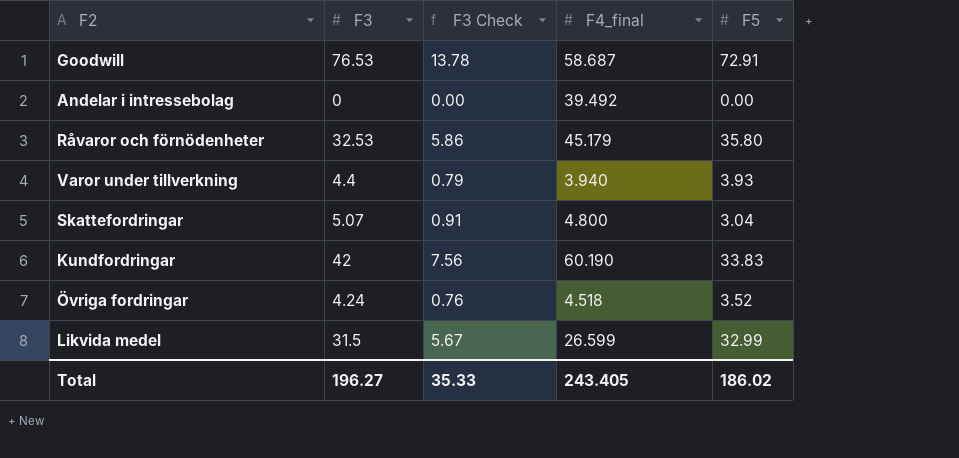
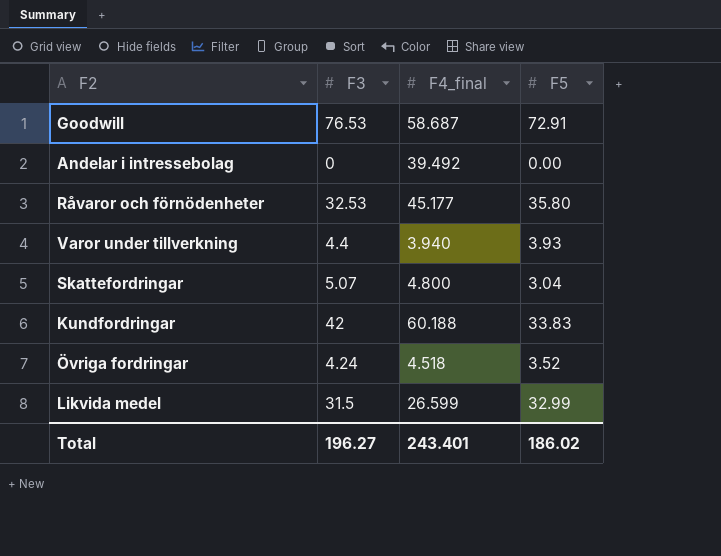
column F3 Check | formula: [F3] * 0.18 -> none
Råvaror och förnödenheter | F4_final: 45.179 -> 45.177
Kundfordringar | F4_final: 60.190 -> 60.188
Total | F4_final: 243.405 -> 243.401

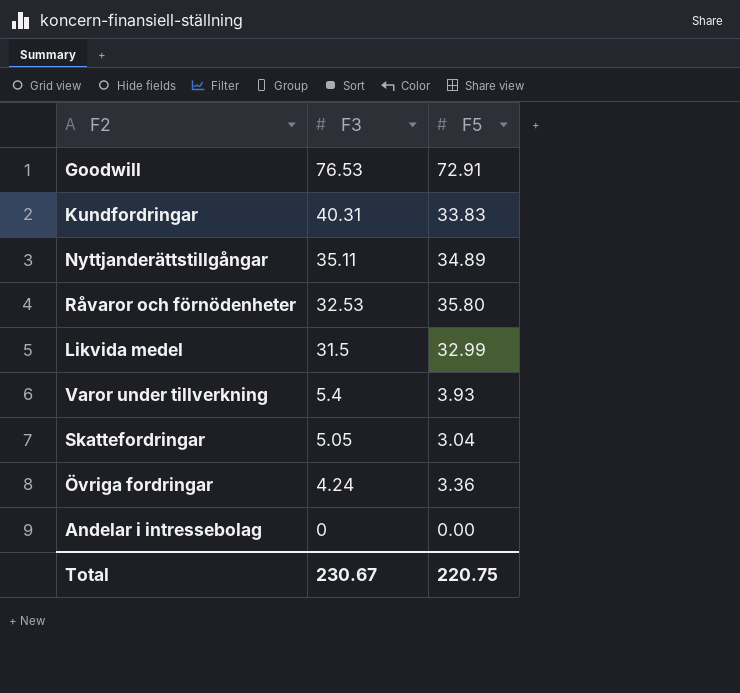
row order: none -> F3 descending
column F4_final | position: 3 -> none
Kundfordringar | F3: 42 -> 40.31
row Nyttjanderättstillgångar: none -> 35.11 | 34.89
Varor under tillverkning | F3: 4.4 -> 5.4
Skattefordringar | F3: 5.07 -> 5.05
Övriga fordringar | F5: 3.52 -> 3.36
Total | F3: 196.27 -> 230.67
Total | F5: 186.02 -> 220.75

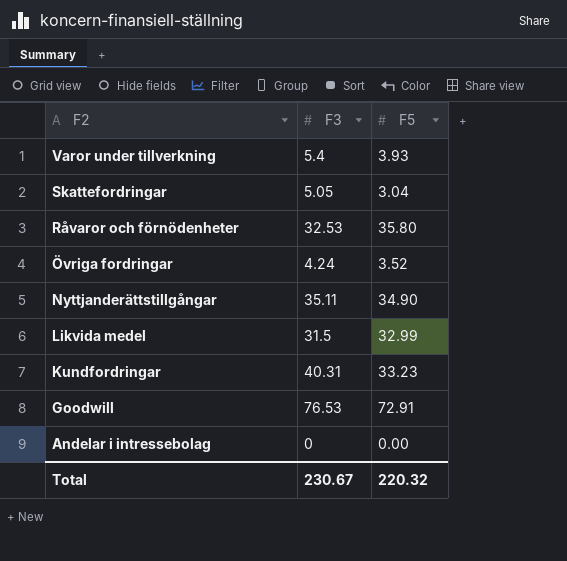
row order: F3 descending -> F2 descending
Övriga fordringar | F5: 3.36 -> 3.52
Nyttjanderättstillgångar | F5: 34.89 -> 34.90
Kundfordringar | F5: 33.83 -> 33.23
Total | F5: 220.75 -> 220.32

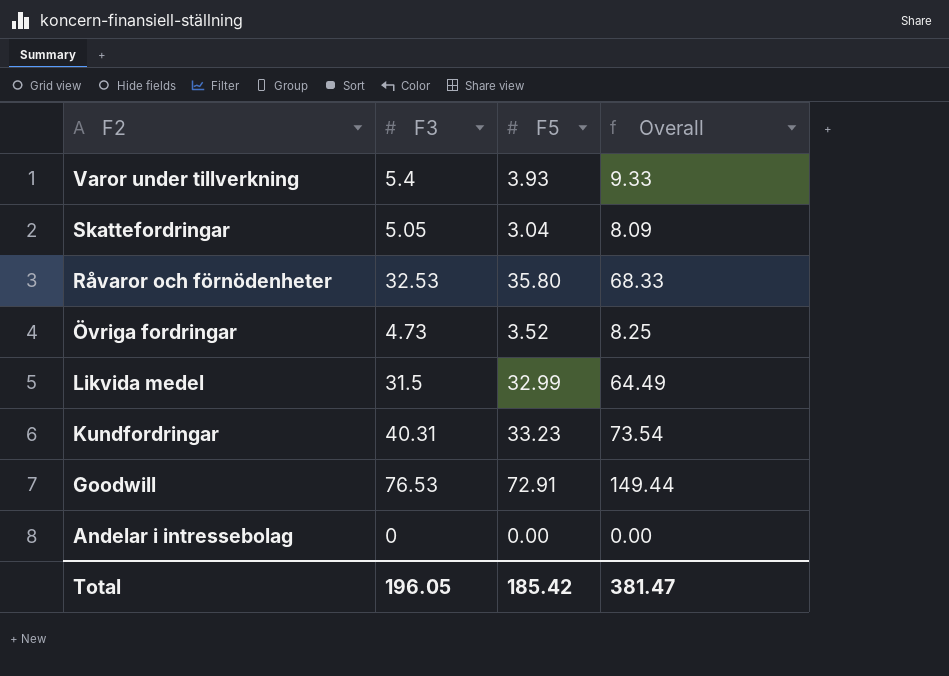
column Overall | formula: none -> [F3] + [F5]
row Nyttjanderättstillgångar: 35.11 | 34.90 -> none
Övriga fordringar | F3: 4.24 -> 4.73
Total | F3: 230.67 -> 196.05
Total | F5: 220.32 -> 185.42

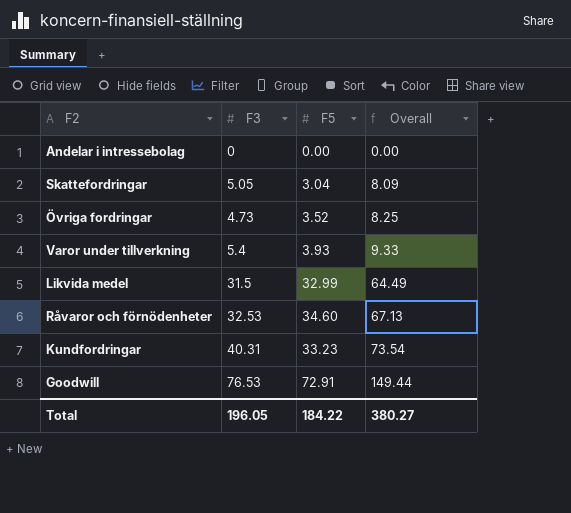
row order: F2 descending -> Overall ascending
Råvaror och förnödenheter | F5: 35.80 -> 34.60
Råvaror och förnödenheter | Overall: 68.33 -> 67.13
Total | F5: 185.42 -> 184.22
Total | Overall: 381.47 -> 380.27

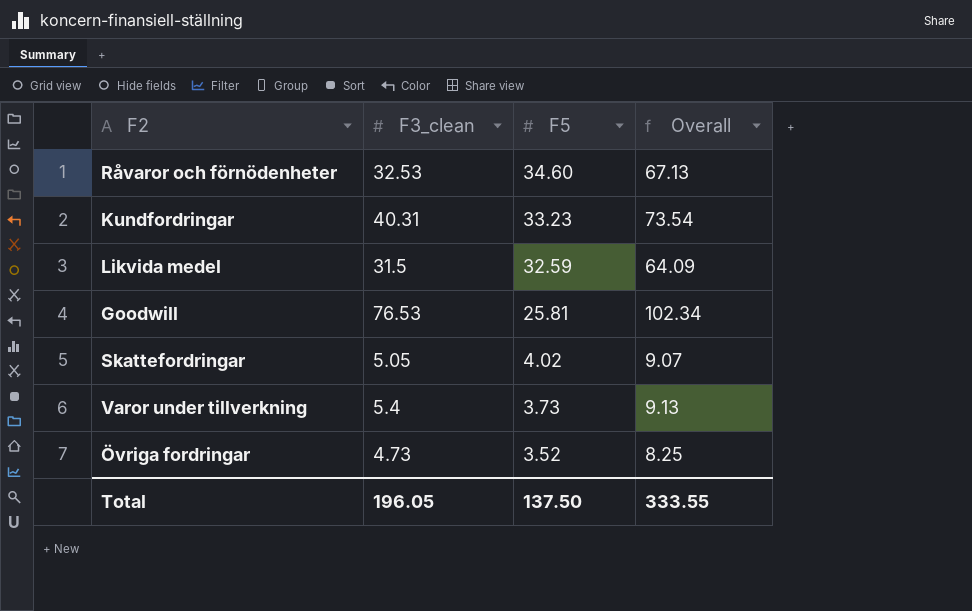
row order: Overall ascending -> F5 descending
column name: F3 -> F3_clean
row Andelar i intressebolag: 0 | 0.00 | 0.00 -> none
Likvida medel | F5: 32.99 -> 32.59
Likvida medel | Overall: 64.49 -> 64.09
Goodwill | F5: 72.91 -> 25.81
Goodwill | Overall: 149.44 -> 102.34
Skattefordringar | F5: 3.04 -> 4.02
Skattefordringar | Overall: 8.09 -> 9.07
Varor under tillverkning | F5: 3.93 -> 3.73
Varor under tillverkning | Overall: 9.33 -> 9.13
Total | F5: 184.22 -> 137.50
Total | Overall: 380.27 -> 333.55

